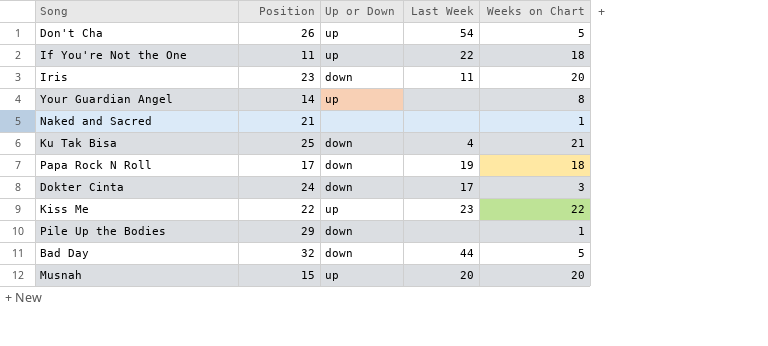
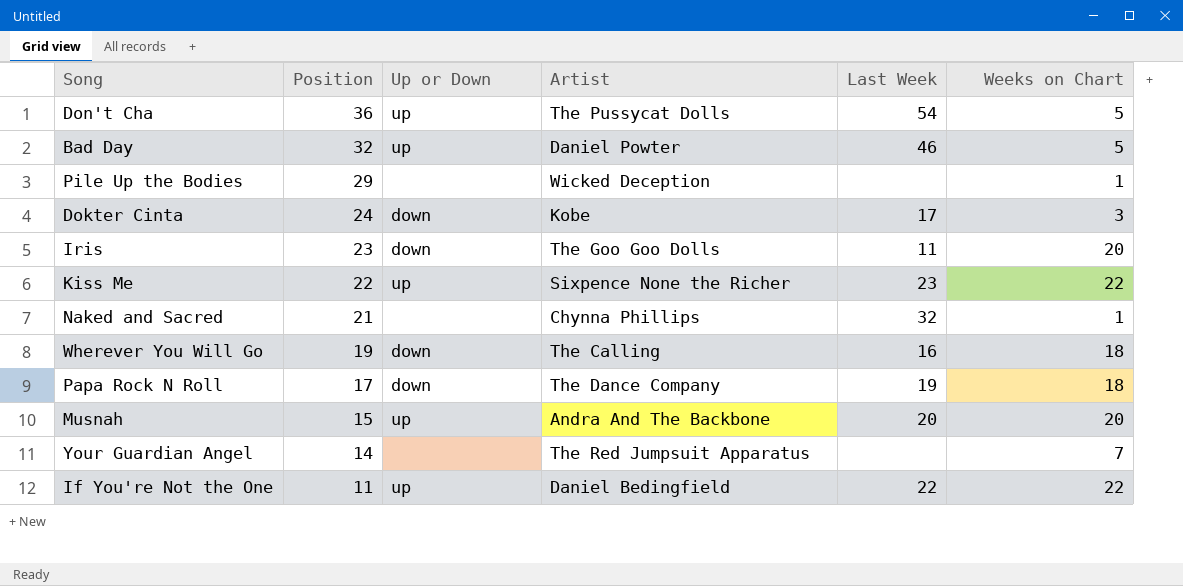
row order: none -> Position descending
column Artist | position: none -> 4
row Ku Tak Bisa: 25 | down | 4 | 21 -> none
Don't Cha | Position: 26 -> 36
Bad Day | Up or Down: down -> up
Bad Day | Last Week: 44 -> 46
Pile Up the Bodies | Up or Down: down -> none
Naked and Sacred | Last Week: none -> 32
row Wherever You Will Go: none -> 19 | down | The Calling | 16 | 18
Your Guardian Angel | Up or Down: up -> none
Your Guardian Angel | Weeks on Chart: 8 -> 7
If You're Not the One | Weeks on Chart: 18 -> 22

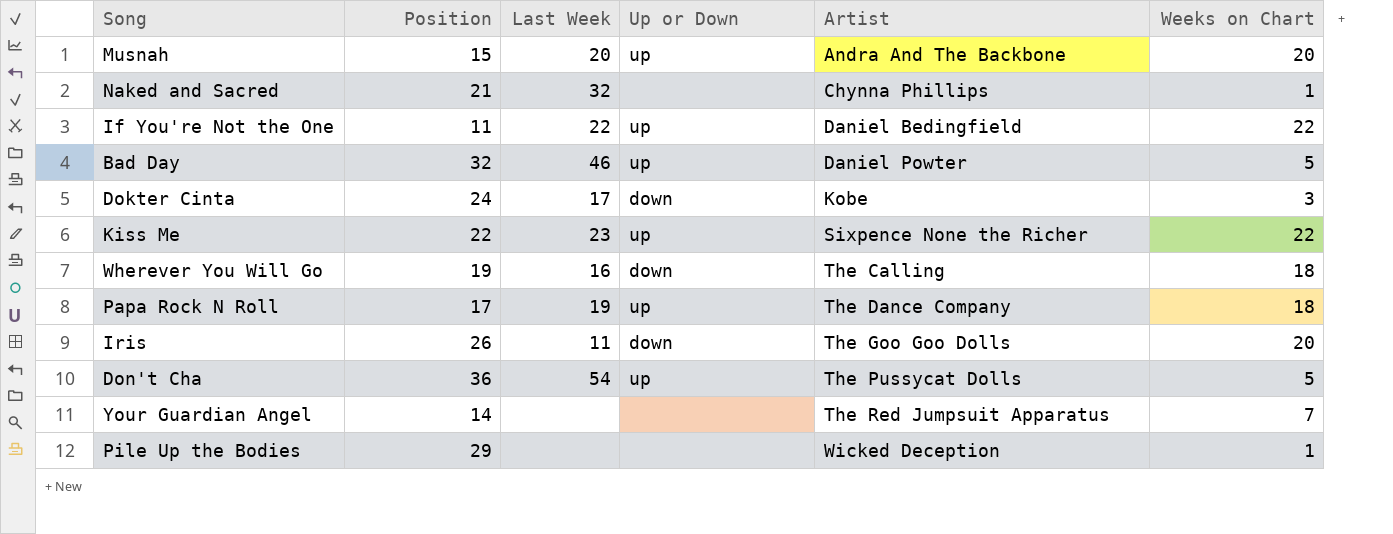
row order: Position descending -> Artist ascending
column Last Week | position: 5 -> 3
Papa Rock N Roll | Up or Down: down -> up
Iris | Position: 23 -> 26

